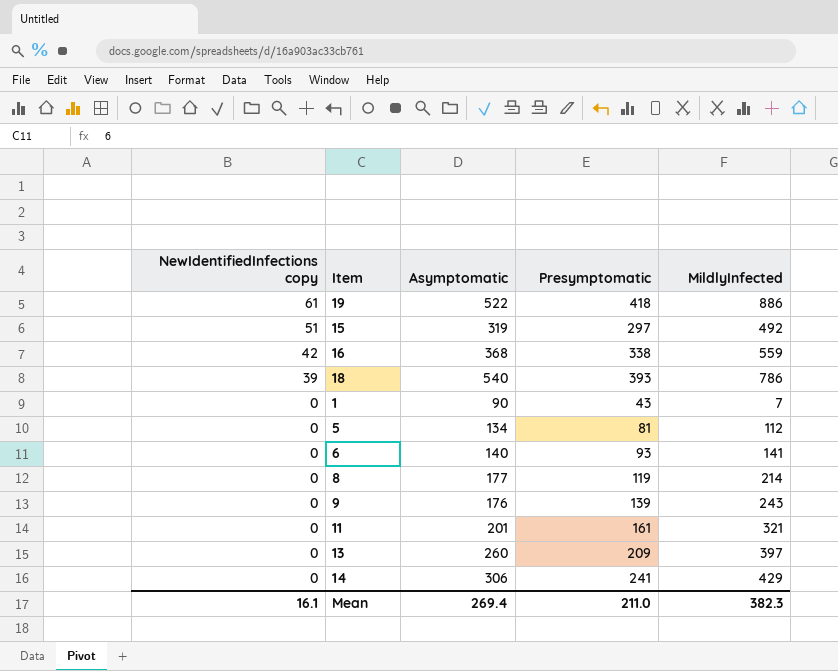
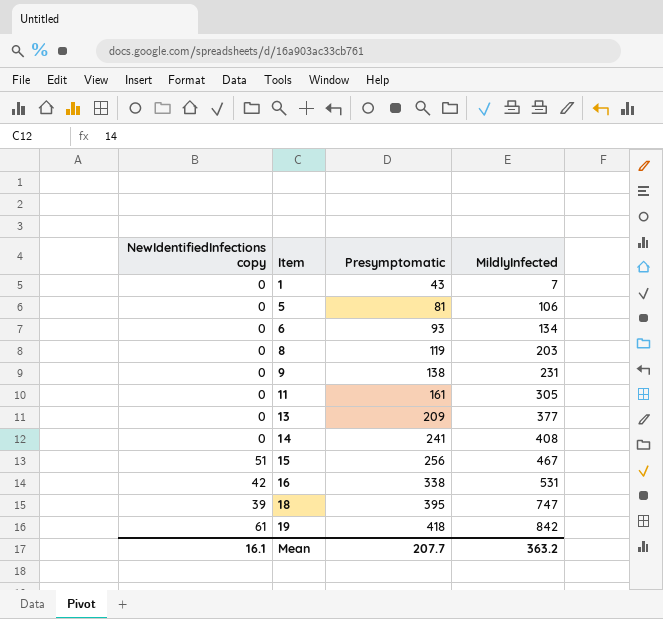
row order: NewIdentifiedInfections copy descending -> Item ascending
column Asymptomatic | position: 3 -> none
5 | MildlyInfected: 112 -> 106
6 | MildlyInfected: 141 -> 134
8 | MildlyInfected: 214 -> 203
9 | Presymptomatic: 139 -> 138
9 | MildlyInfected: 243 -> 231
11 | MildlyInfected: 321 -> 305
13 | MildlyInfected: 397 -> 377
14 | MildlyInfected: 429 -> 408
15 | Presymptomatic: 297 -> 256
15 | MildlyInfected: 492 -> 467
16 | MildlyInfected: 559 -> 531
18 | Presymptomatic: 393 -> 395
18 | MildlyInfected: 786 -> 747
19 | MildlyInfected: 886 -> 842
Mean | Presymptomatic: 211.0 -> 207.7
Mean | MildlyInfected: 382.3 -> 363.2

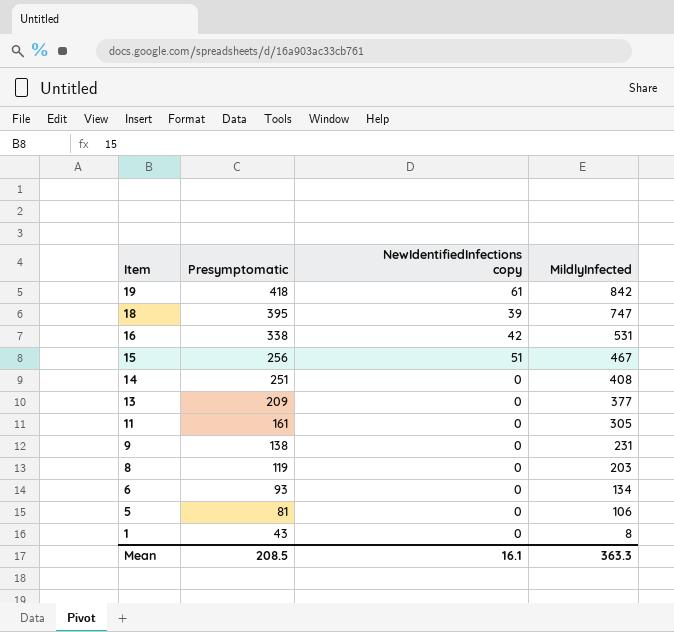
row order: Item ascending -> Item descending
column NewIdentifiedInfections copy | position: 1 -> 3
14 | Presymptomatic: 241 -> 251
1 | MildlyInfected: 7 -> 8
Mean | Presymptomatic: 207.7 -> 208.5
Mean | MildlyInfected: 363.2 -> 363.3

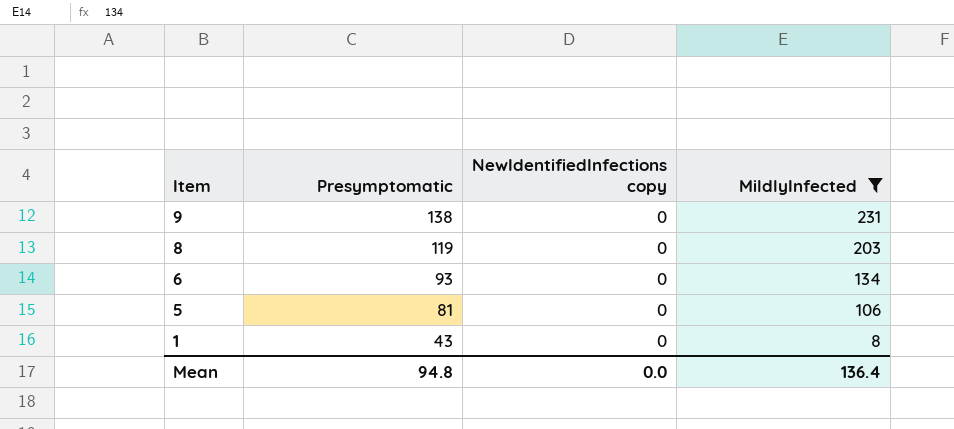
filter: none -> MildlyInfected <= 231
Mean | Presymptomatic: 208.5 -> 94.8
Mean | NewIdentifiedInfections copy: 16.1 -> 0.0
Mean | MildlyInfected: 363.3 -> 136.4

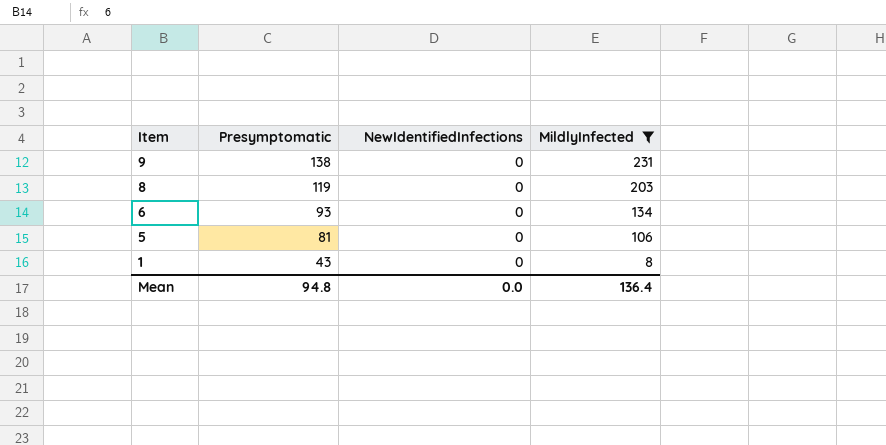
column name: NewIdentifiedInfections copy -> NewIdentifiedInfections

